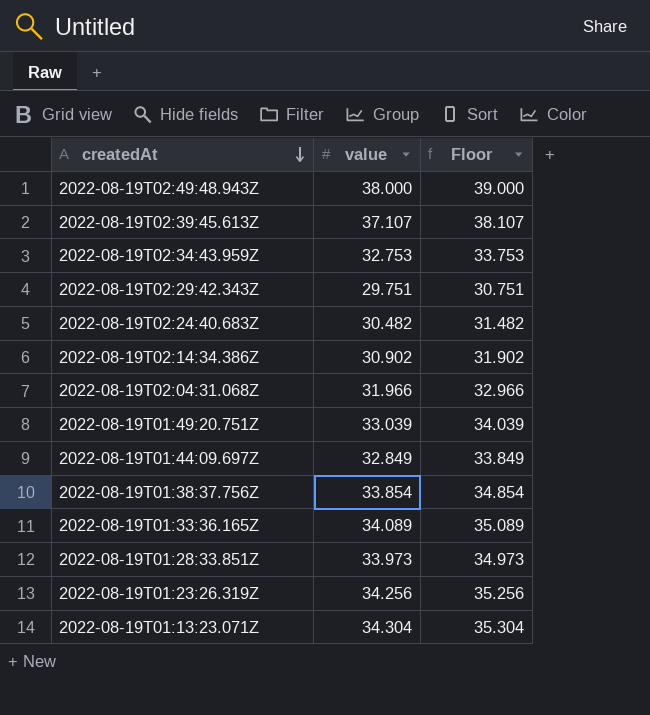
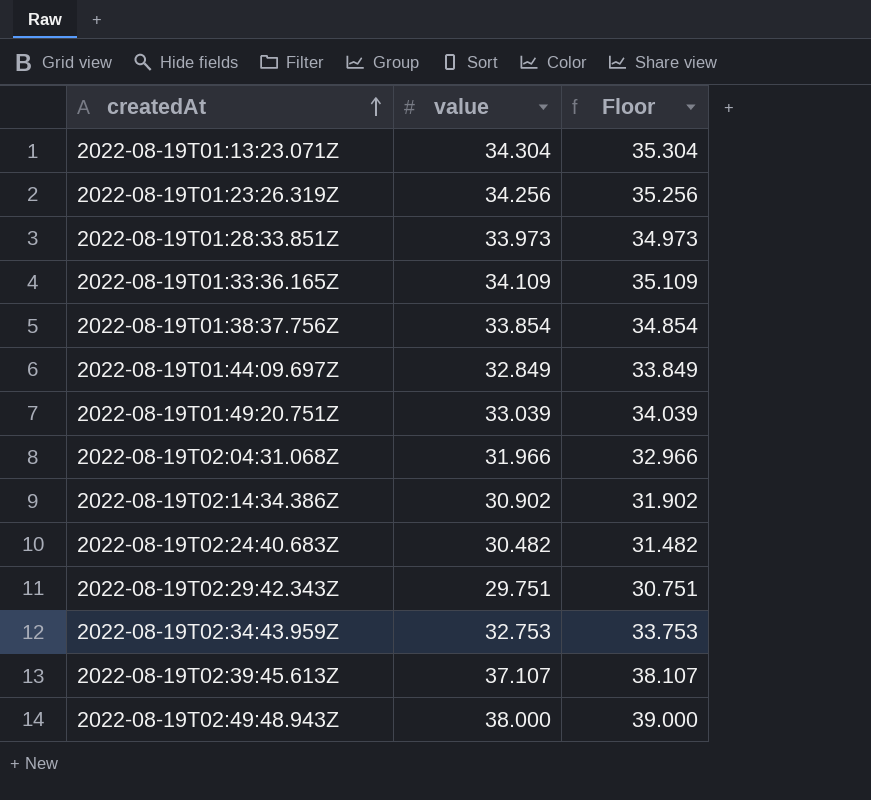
row order: createdAt descending -> createdAt ascending
2022-08-19T01:33:36.165Z | value: 34.089 -> 34.109
2022-08-19T01:33:36.165Z | Floor: 35.089 -> 35.109

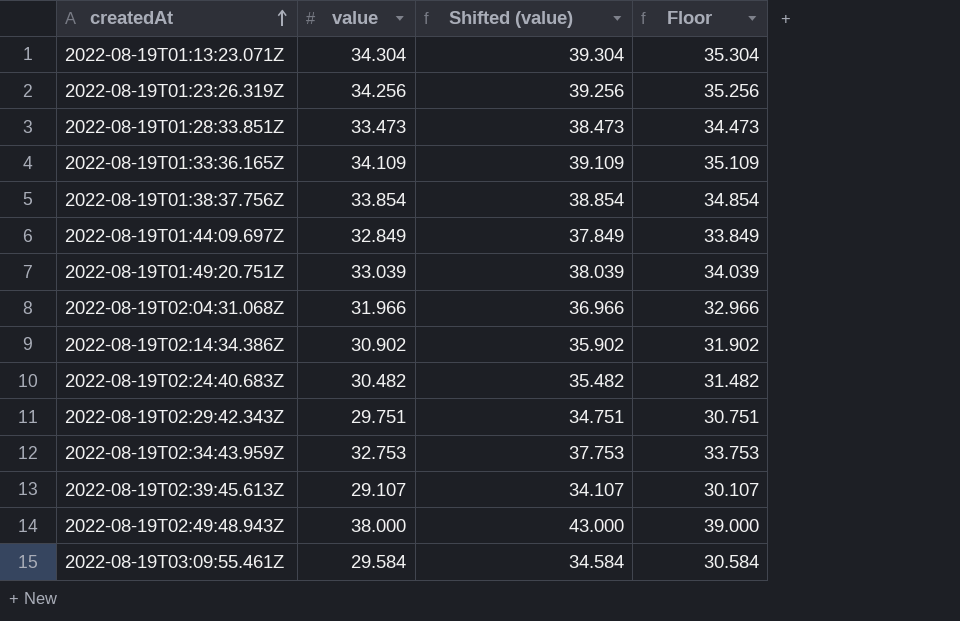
column Shifted (value) | formula: none -> [value] + 5
2022-08-19T01:28:33.851Z | value: 33.973 -> 33.473
2022-08-19T01:28:33.851Z | Floor: 34.973 -> 34.473
2022-08-19T02:39:45.613Z | value: 37.107 -> 29.107
2022-08-19T02:39:45.613Z | Floor: 38.107 -> 30.107
row 2022-08-19T03:09:55.461Z: none -> 29.584 | 34.584 | 30.584

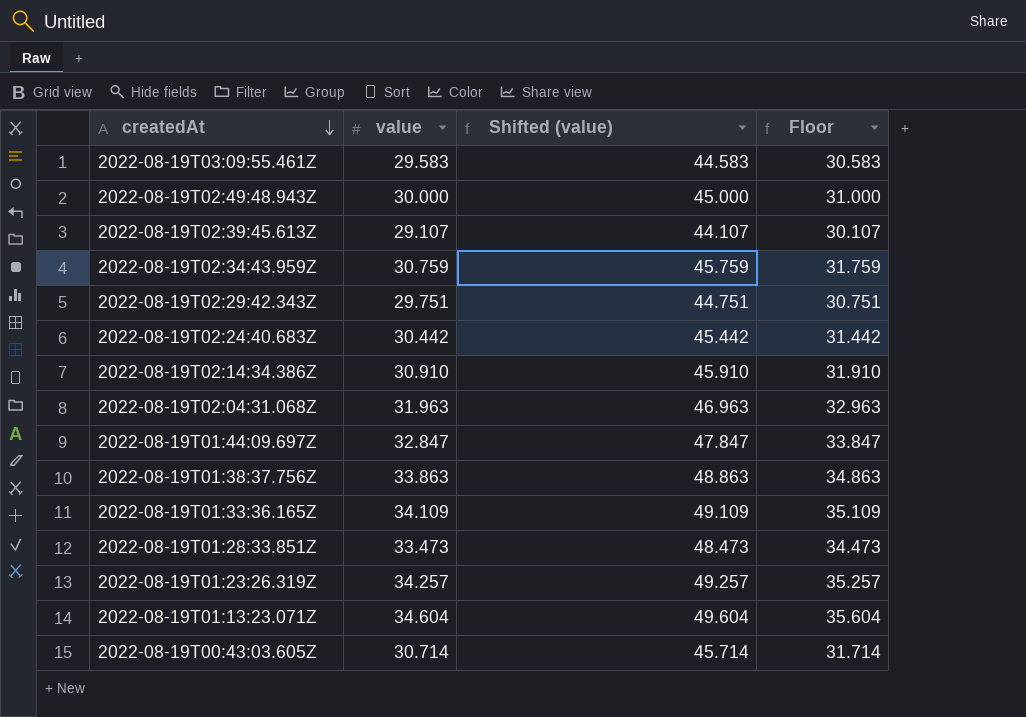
row order: createdAt ascending -> createdAt descending
column Shifted (value) | formula: [value] + 5 -> [value] + 15
row 2022-08-19T01:49:20.751Z: 33.039 | 38.039 | 34.039 -> none
2022-08-19T03:09:55.461Z | value: 29.584 -> 29.583
2022-08-19T03:09:55.461Z | Floor: 30.584 -> 30.583
2022-08-19T02:49:48.943Z | value: 38.000 -> 30.000
2022-08-19T02:49:48.943Z | Floor: 39.000 -> 31.000
2022-08-19T02:34:43.959Z | value: 32.753 -> 30.759
2022-08-19T02:34:43.959Z | Floor: 33.753 -> 31.759
2022-08-19T02:24:40.683Z | value: 30.482 -> 30.442
2022-08-19T02:24:40.683Z | Floor: 31.482 -> 31.442
2022-08-19T02:14:34.386Z | value: 30.902 -> 30.910
2022-08-19T02:14:34.386Z | Floor: 31.902 -> 31.910
2022-08-19T02:04:31.068Z | value: 31.966 -> 31.963
2022-08-19T02:04:31.068Z | Floor: 32.966 -> 32.963
2022-08-19T01:44:09.697Z | value: 32.849 -> 32.847
2022-08-19T01:44:09.697Z | Floor: 33.849 -> 33.847
2022-08-19T01:38:37.756Z | value: 33.854 -> 33.863
2022-08-19T01:38:37.756Z | Floor: 34.854 -> 34.863
2022-08-19T01:23:26.319Z | value: 34.256 -> 34.257
2022-08-19T01:23:26.319Z | Floor: 35.256 -> 35.257
2022-08-19T01:13:23.071Z | value: 34.304 -> 34.604
2022-08-19T01:13:23.071Z | Floor: 35.304 -> 35.604
row 2022-08-19T00:43:03.605Z: none -> 30.714 | 45.714 | 31.714

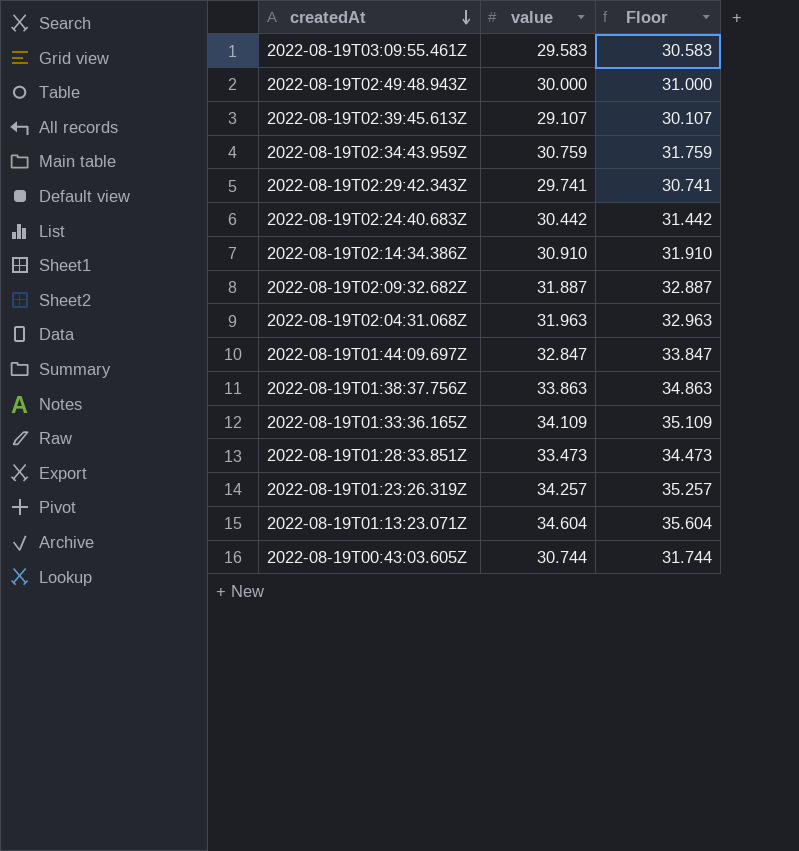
column Shifted (value) | formula: [value] + 15 -> none
2022-08-19T02:29:42.343Z | value: 29.751 -> 29.741
2022-08-19T02:29:42.343Z | Floor: 30.751 -> 30.741
row 2022-08-19T02:09:32.682Z: none -> 31.887 | 32.887
2022-08-19T00:43:03.605Z | value: 30.714 -> 30.744
2022-08-19T00:43:03.605Z | Floor: 31.714 -> 31.744

